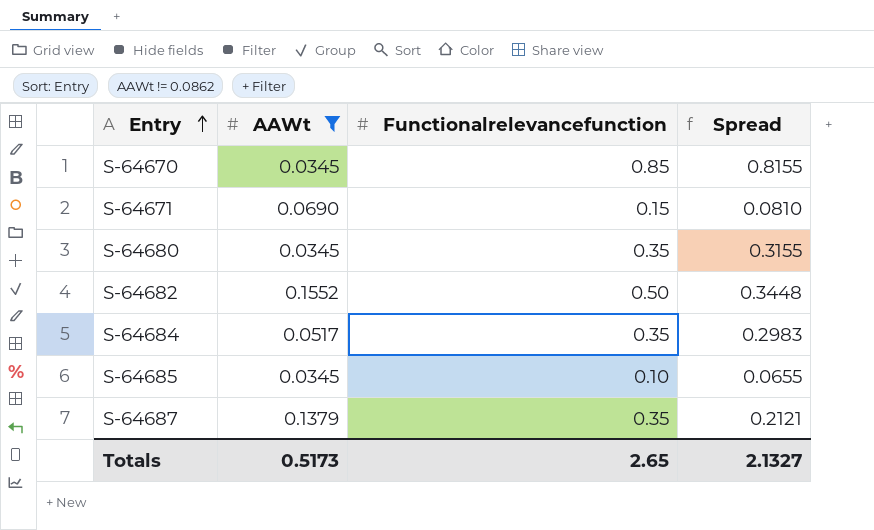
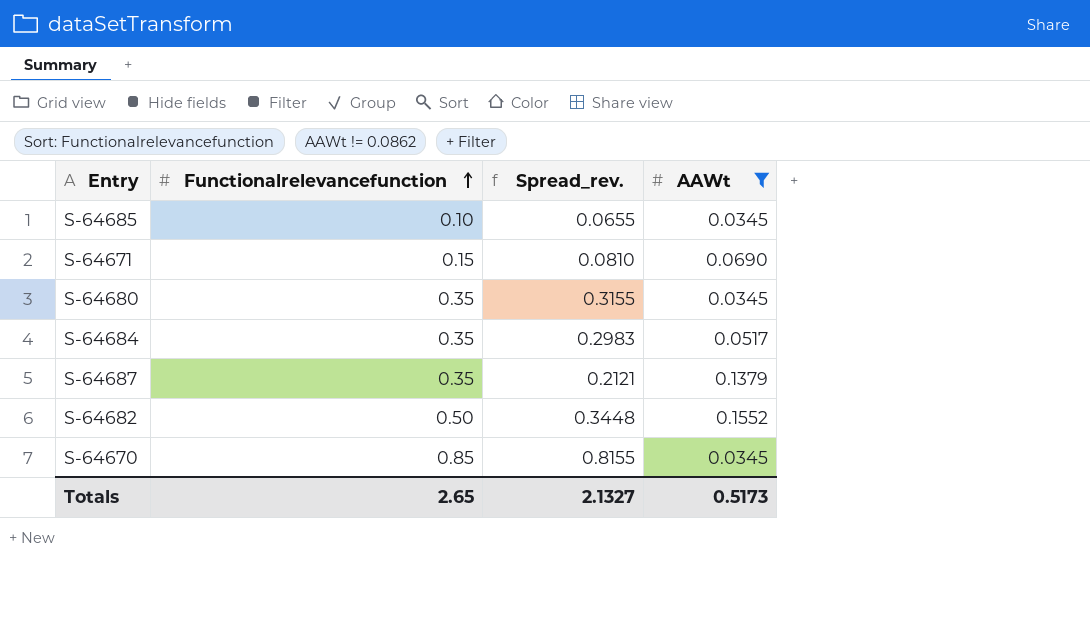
row order: Entry ascending -> Functionalrelevancefunction ascending
column name: Spread -> Spread_rev.
column AAWt | position: 2 -> 4

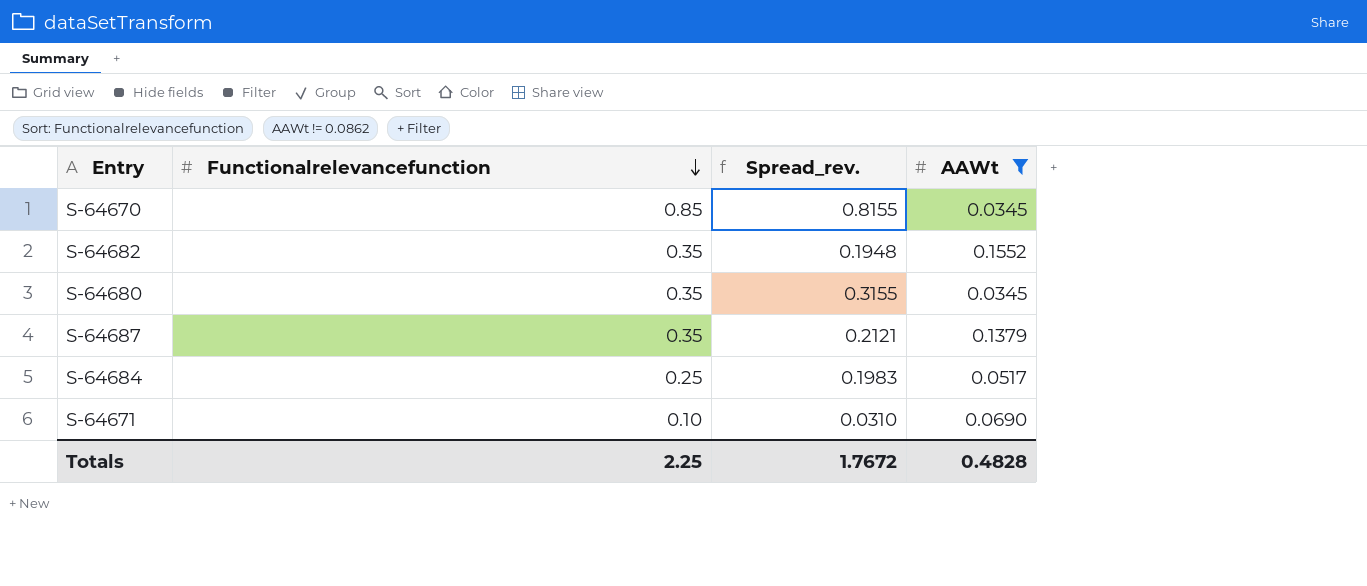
row order: Functionalrelevancefunction ascending -> Functionalrelevancefunction descending
row S-64685: 0.10 | 0.0655 | 0.0345 -> none
S-64682 | Functionalrelevancefunction: 0.50 -> 0.35
S-64682 | Spread_rev.: 0.3448 -> 0.1948
S-64684 | Functionalrelevancefunction: 0.35 -> 0.25
S-64684 | Spread_rev.: 0.2983 -> 0.1983
S-64671 | Functionalrelevancefunction: 0.15 -> 0.10
S-64671 | Spread_rev.: 0.0810 -> 0.0310
Totals | Functionalrelevancefunction: 2.65 -> 2.25
Totals | Spread_rev.: 2.1327 -> 1.7672
Totals | AAWt: 0.5173 -> 0.4828

